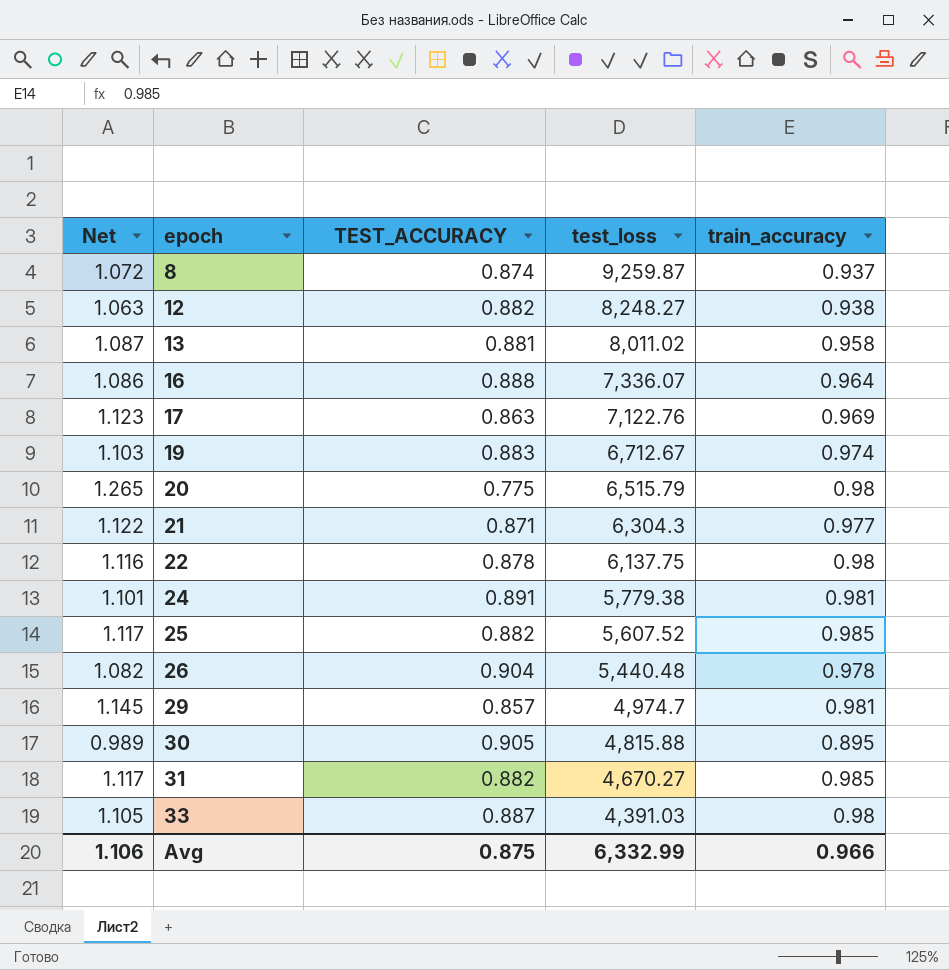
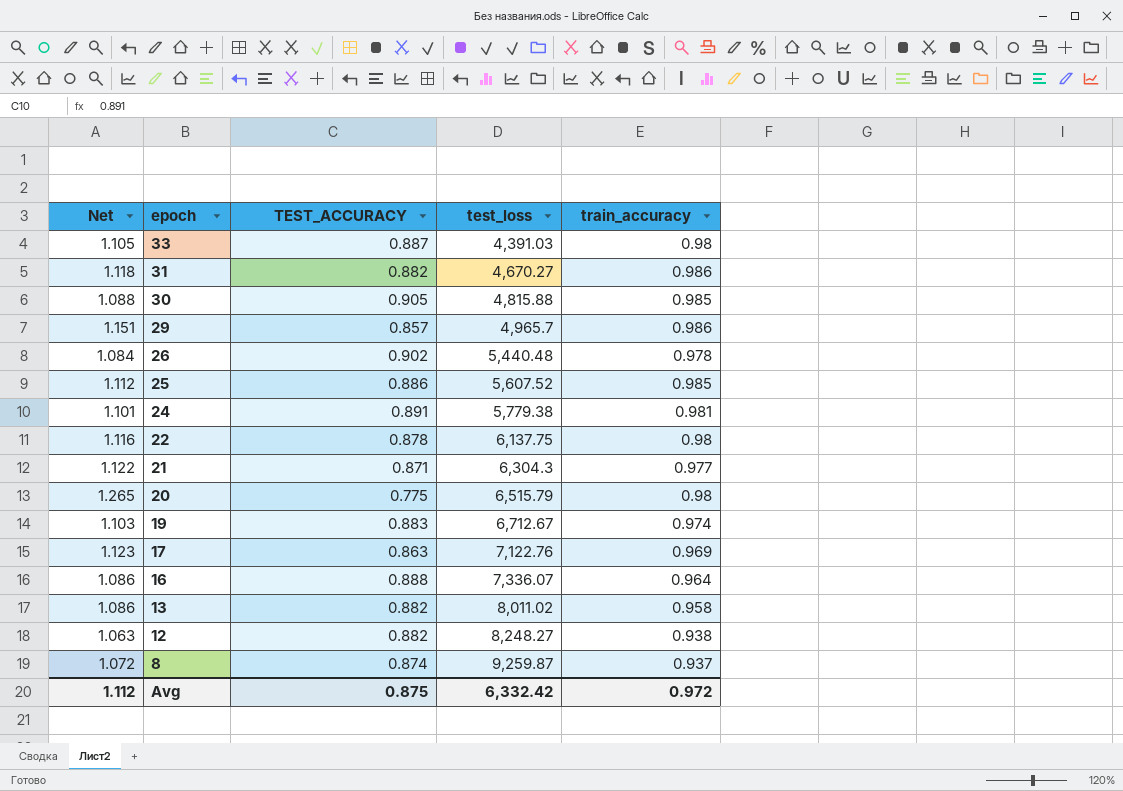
row order: epoch ascending -> epoch descending
31 | Net: 1.117 -> 1.118
31 | train_accuracy: 0.985 -> 0.986
30 | Net: 0.989 -> 1.088
30 | train_accuracy: 0.895 -> 0.985
29 | Net: 1.145 -> 1.151
29 | test_loss: 4,974.7 -> 4,965.7
29 | train_accuracy: 0.981 -> 0.986
26 | Net: 1.082 -> 1.084
26 | TEST_ACCURACY: 0.904 -> 0.902
25 | Net: 1.117 -> 1.112
25 | TEST_ACCURACY: 0.882 -> 0.886
13 | Net: 1.087 -> 1.086
13 | TEST_ACCURACY: 0.881 -> 0.882
Avg | Net: 1.106 -> 1.112
Avg | test_loss: 6,332.99 -> 6,332.42
Avg | train_accuracy: 0.966 -> 0.972

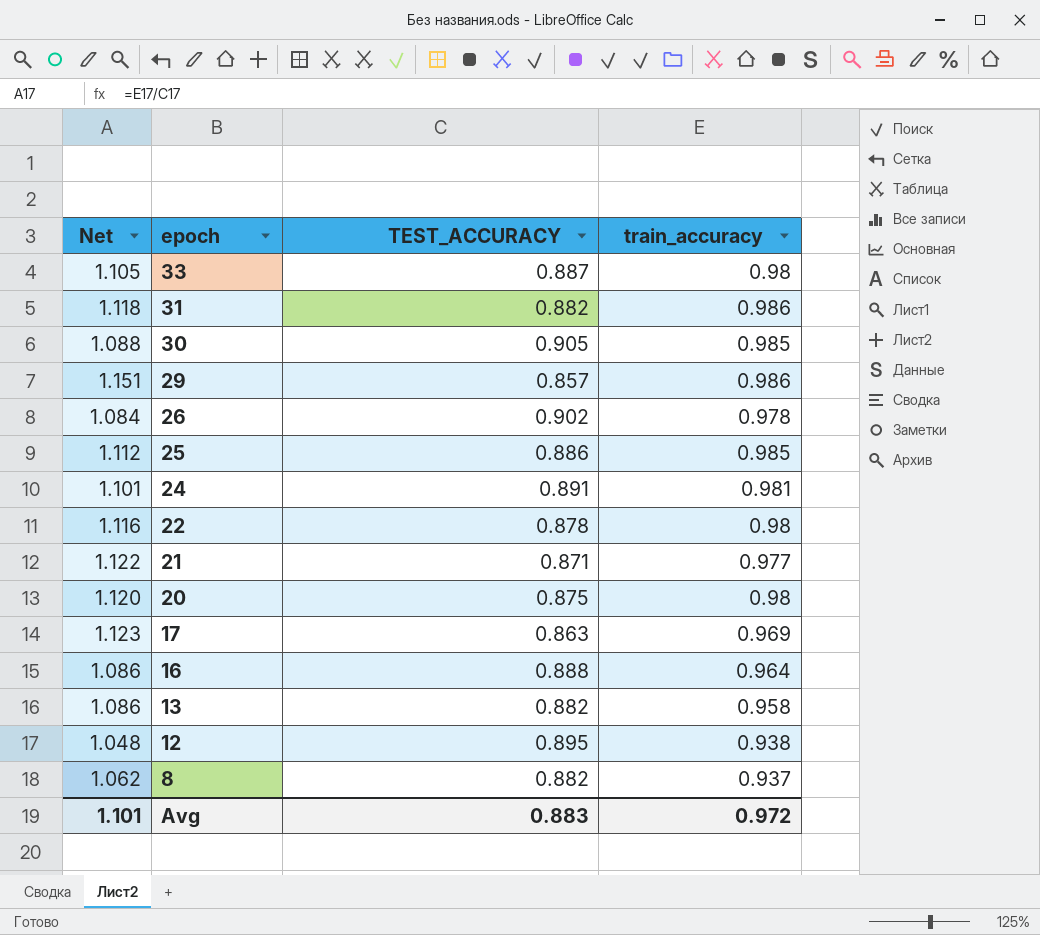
column test_loss | position: 4 -> none
row 19: 1.103 | 0.883 | 6,712.67 | 0.974 -> none
20 | Net: 1.265 -> 1.120
20 | TEST_ACCURACY: 0.775 -> 0.875
12 | Net: 1.063 -> 1.048
12 | TEST_ACCURACY: 0.882 -> 0.895
8 | Net: 1.072 -> 1.062
8 | TEST_ACCURACY: 0.874 -> 0.882
Avg | Net: 1.112 -> 1.101
Avg | TEST_ACCURACY: 0.875 -> 0.883

